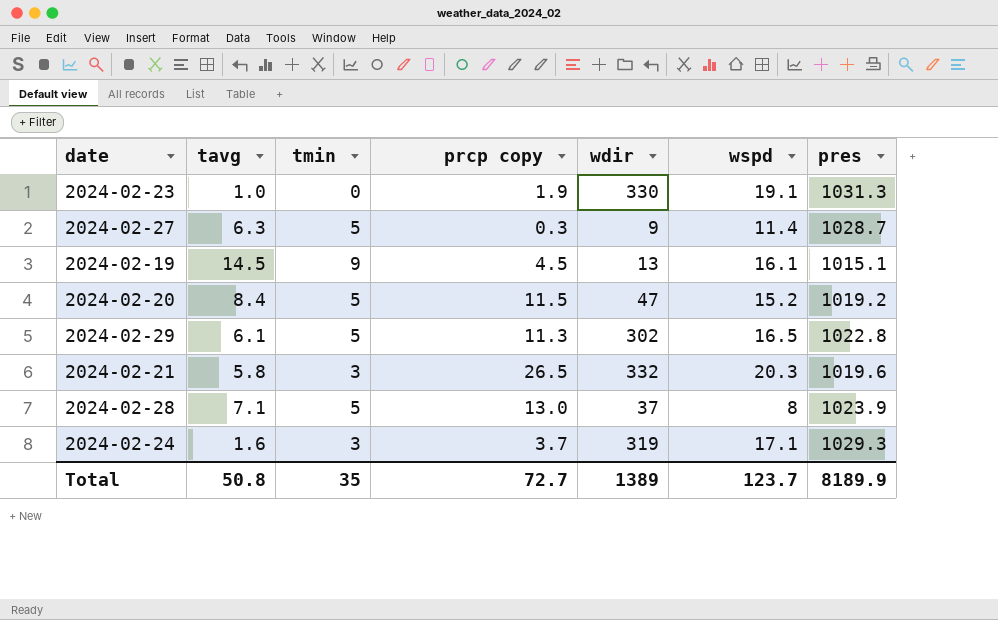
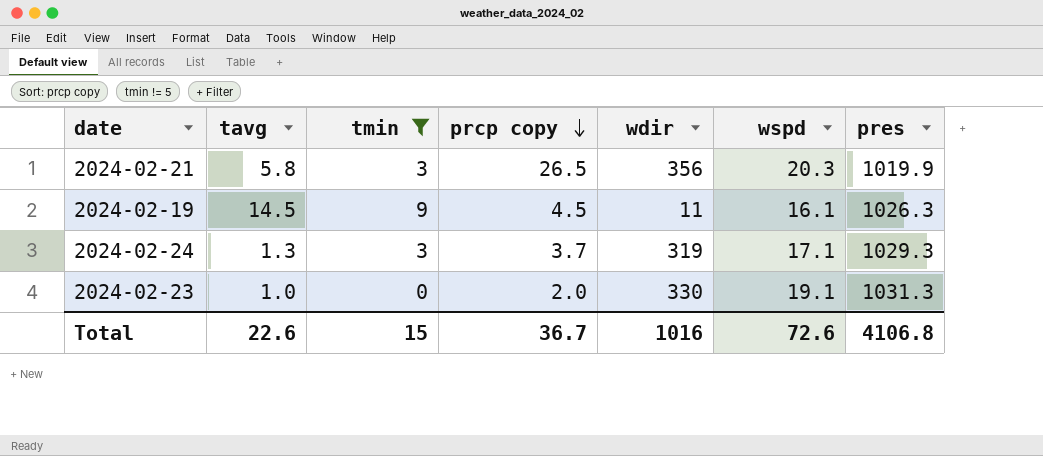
filter: none -> tmin != 5
row order: none -> prcp copy descending
2024-02-21 | wdir: 332 -> 356
2024-02-21 | pres: 1019.6 -> 1019.9
2024-02-19 | wdir: 13 -> 11
2024-02-19 | pres: 1015.1 -> 1026.3
2024-02-24 | tavg: 1.6 -> 1.3
2024-02-23 | prcp copy: 1.9 -> 2.0
Total | tavg: 50.8 -> 22.6
Total | tmin: 35 -> 15
Total | prcp copy: 72.7 -> 36.7
Total | wdir: 1389 -> 1016
Total | wspd: 123.7 -> 72.6
Total | pres: 8189.9 -> 4106.8

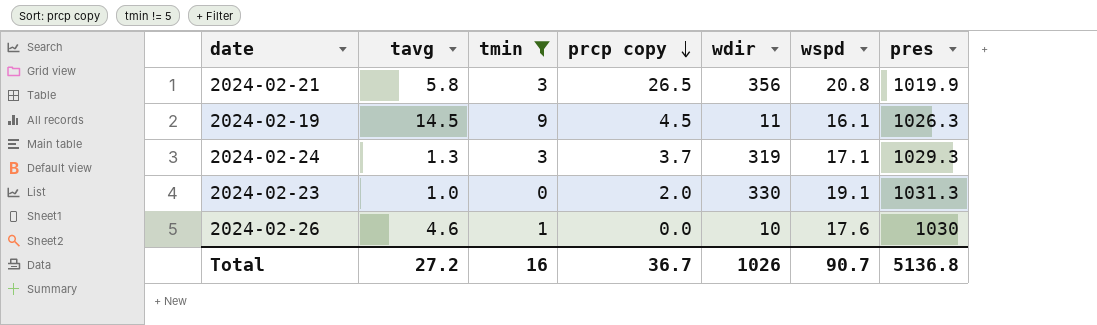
2024-02-21 | wspd: 20.3 -> 20.8
row 2024-02-26: none -> 4.6 | 1 | 0.0 | 10 | 17.6 | 1030
Total | tavg: 22.6 -> 27.2
Total | tmin: 15 -> 16
Total | wdir: 1016 -> 1026
Total | wspd: 72.6 -> 90.7
Total | pres: 4106.8 -> 5136.8

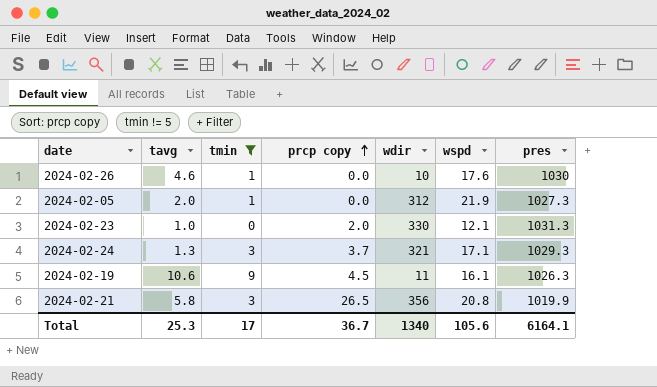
row order: prcp copy descending -> prcp copy ascending
row 2024-02-05: none -> 2.0 | 1 | 0.0 | 312 | 21.9 | 1027.3
2024-02-23 | wspd: 19.1 -> 12.1
2024-02-24 | wdir: 319 -> 321
2024-02-19 | tavg: 14.5 -> 10.6
Total | tavg: 27.2 -> 25.3
Total | tmin: 16 -> 17
Total | wdir: 1026 -> 1340
Total | wspd: 90.7 -> 105.6
Total | pres: 5136.8 -> 6164.1

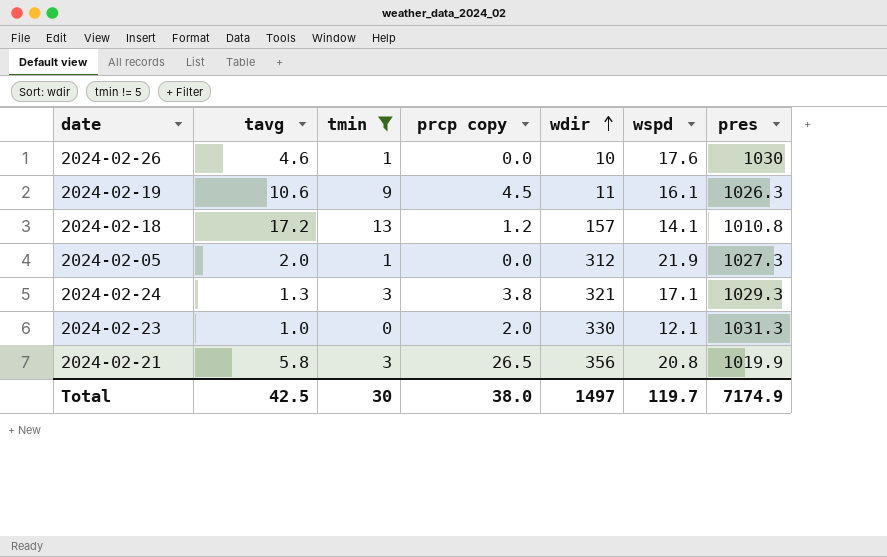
row order: prcp copy ascending -> wdir ascending
row 2024-02-18: none -> 17.2 | 13 | 1.2 | 157 | 14.1 | 1010.8
2024-02-24 | prcp copy: 3.7 -> 3.8
Total | tavg: 25.3 -> 42.5
Total | tmin: 17 -> 30
Total | prcp copy: 36.7 -> 38.0
Total | wdir: 1340 -> 1497
Total | wspd: 105.6 -> 119.7
Total | pres: 6164.1 -> 7174.9

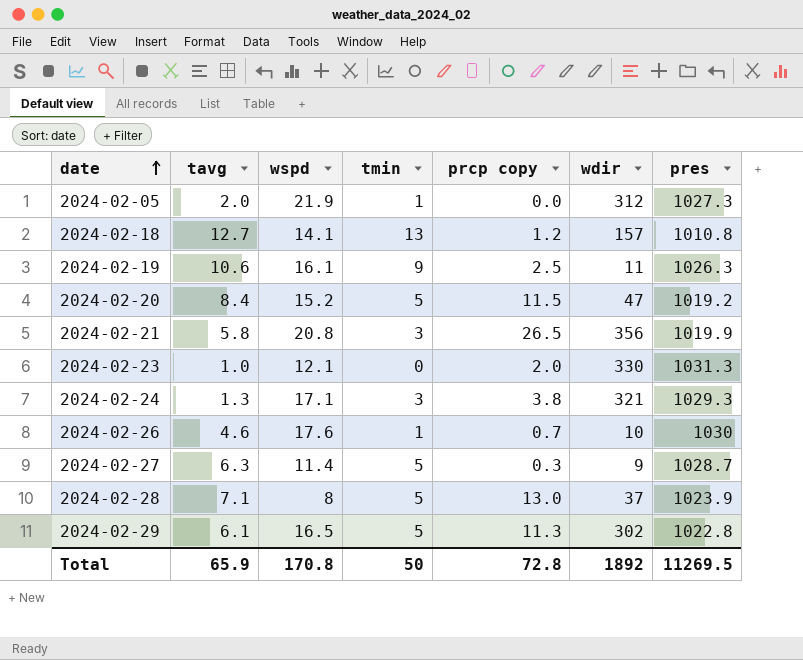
filter: tmin != 5 -> none
row order: wdir ascending -> date ascending
column wspd | position: 6 -> 3
2024-02-18 | tavg: 17.2 -> 12.7
2024-02-19 | prcp copy: 4.5 -> 2.5
2024-02-26 | prcp copy: 0.0 -> 0.7
Total | tavg: 42.5 -> 65.9
Total | wspd: 119.7 -> 170.8
Total | tmin: 30 -> 50
Total | prcp copy: 38.0 -> 72.8
Total | wdir: 1497 -> 1892
Total | pres: 7174.9 -> 11269.5

